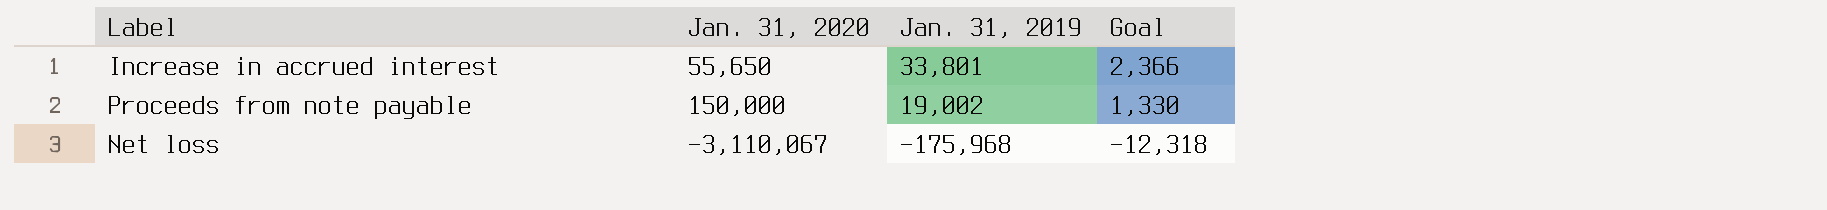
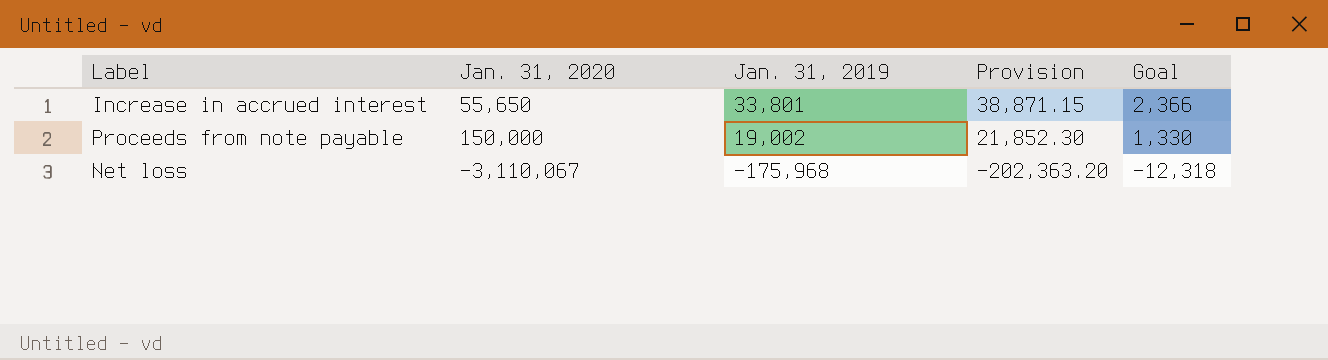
column Provision | formula: none -> [Jan. 31, 2019] * 1.15

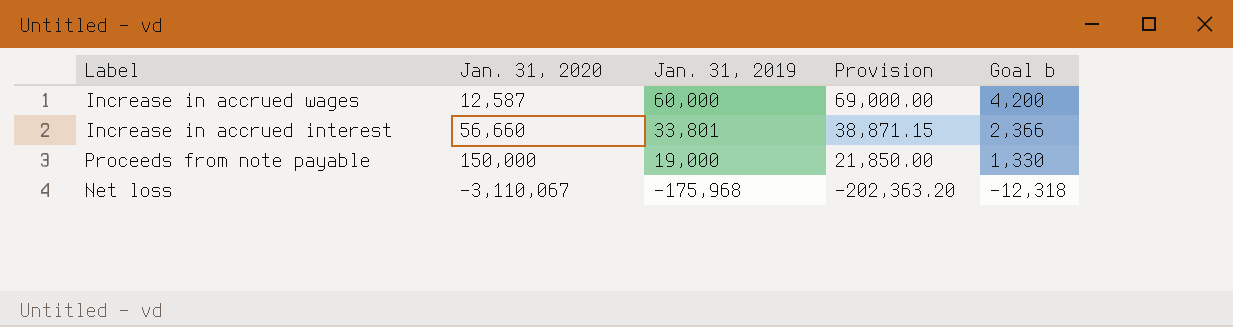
column name: Goal -> Goal b
row Increase in accrued wages: none -> 12,587 | 60,000 | 69,000.00 | 4,200
Increase in accrued interest | Jan. 31, 2020: 55,650 -> 56,660
Proceeds from note payable | Jan. 31, 2019: 19,002 -> 19,000
Proceeds from note payable | Provision: 21,852.30 -> 21,850.00

